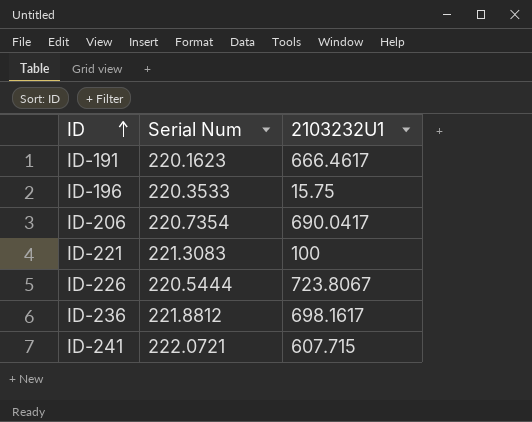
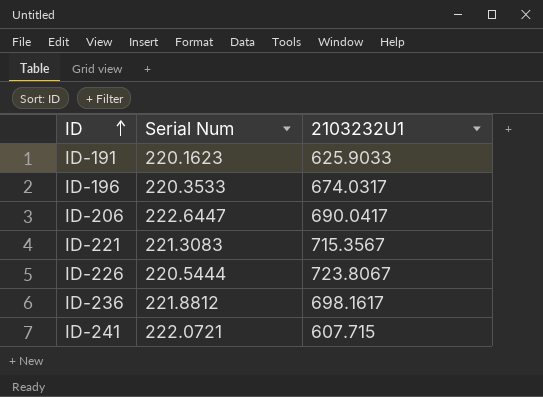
ID-191 | 2103232U1: 666.4617 -> 625.9033
ID-196 | 2103232U1: 15.75 -> 674.0317
ID-206 | Serial Num: 220.7354 -> 222.6447
ID-221 | 2103232U1: 100 -> 715.3567

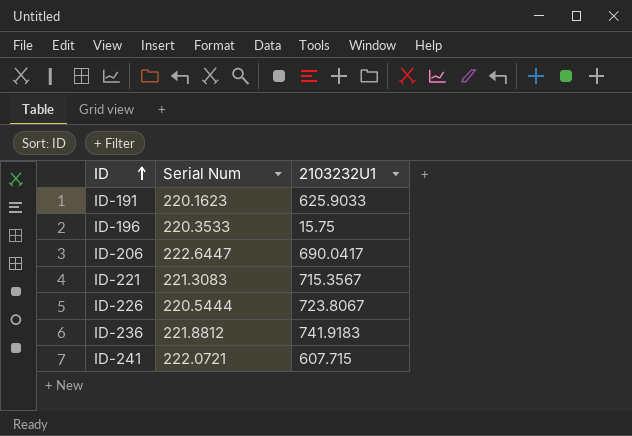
ID-196 | 2103232U1: 674.0317 -> 15.75
ID-236 | 2103232U1: 698.1617 -> 741.9183

